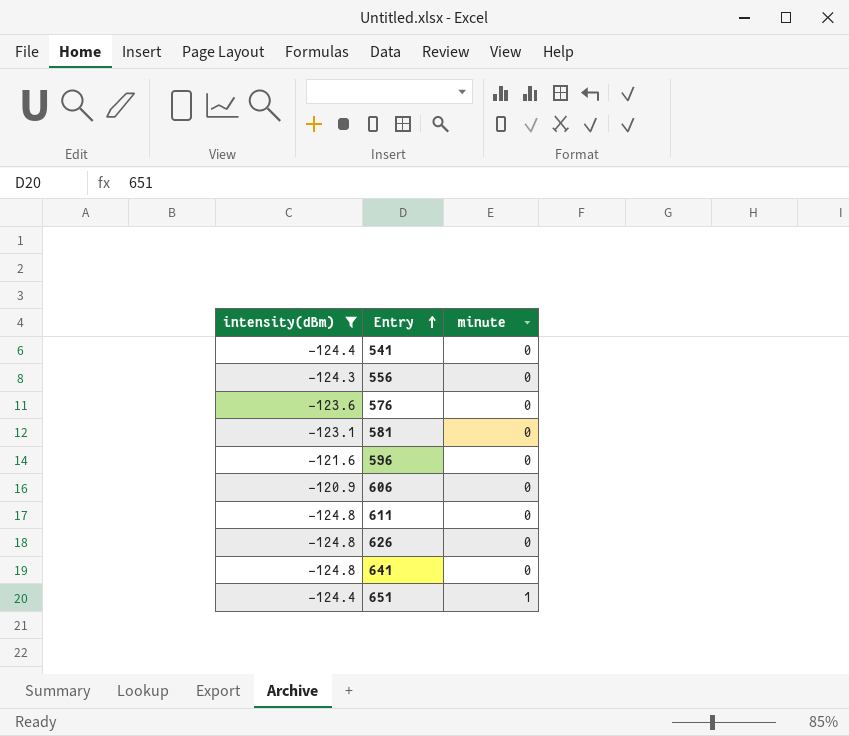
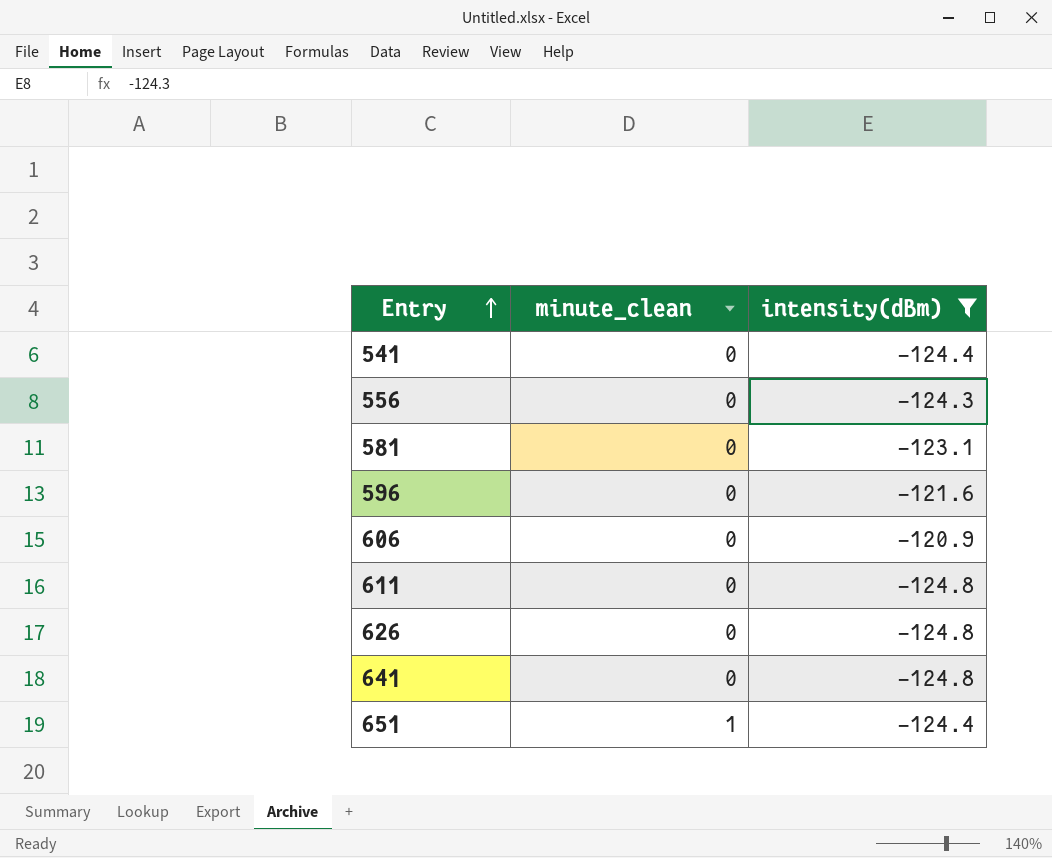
column name: minute -> minute_clean
column intensity(dBm) | position: 1 -> 3
row 576: -123.6 | 0 -> none

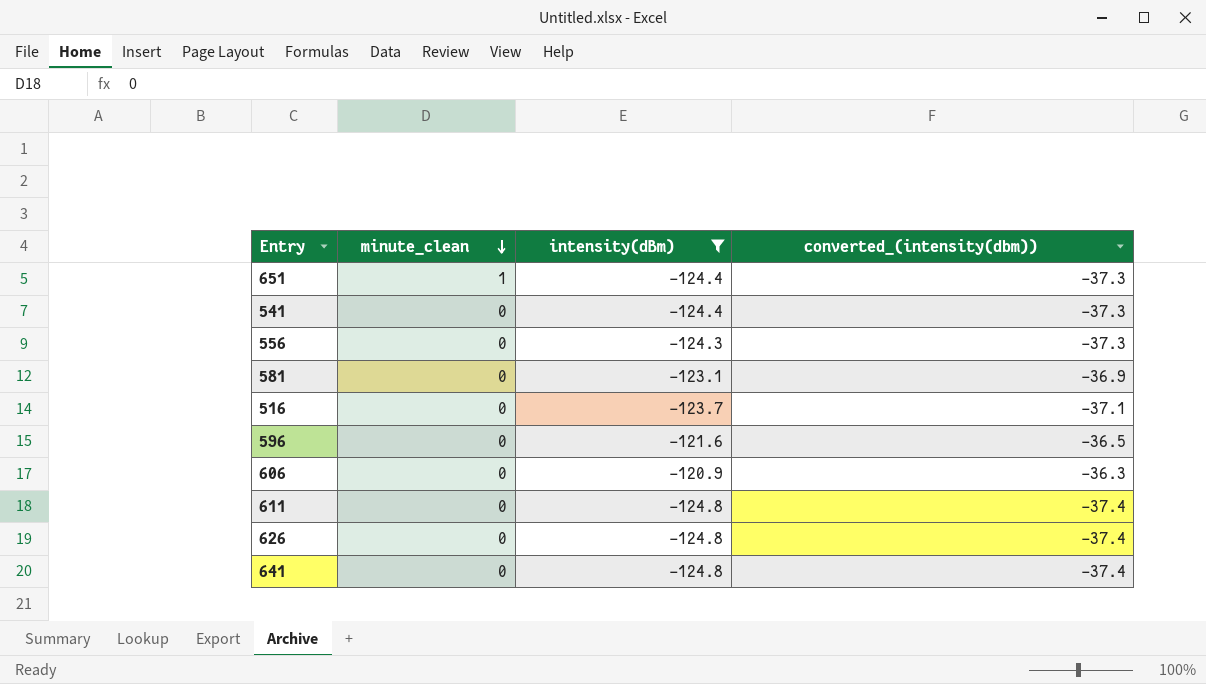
row order: Entry ascending -> minute_clean descending
column converted_(intensity(dbm)) | formula: none -> [intensity(dBm)] * 0.3
row 516: none -> 0 | -123.7 | -37.1

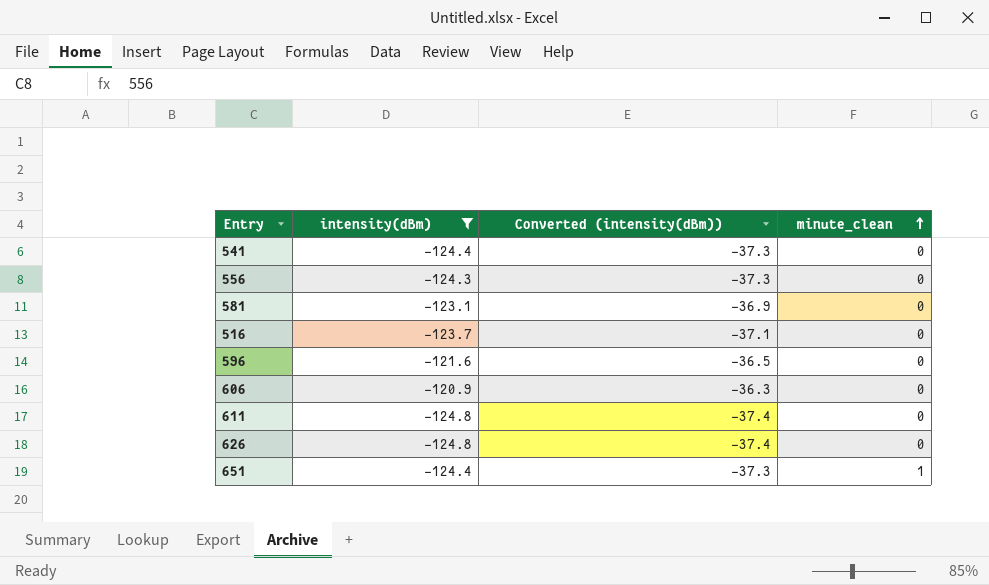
row order: minute_clean descending -> minute_clean ascending
column name: converted_(intensity(dbm)) -> Converted (intensity(dBm))
column minute_clean | position: 2 -> 4
row 641: 0 | -124.8 | -37.4 -> none

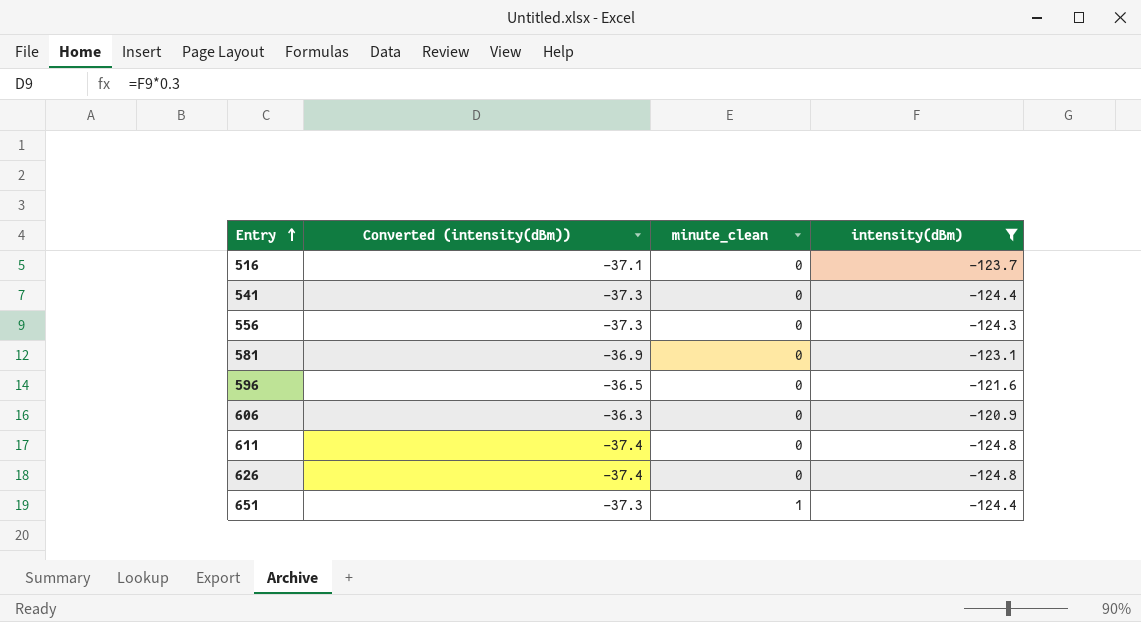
row order: minute_clean ascending -> Entry ascending
column intensity(dBm) | position: 2 -> 4

